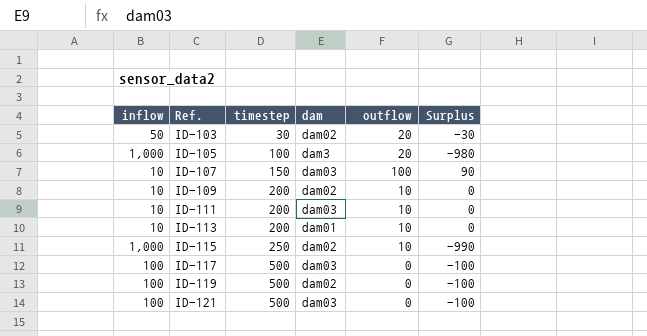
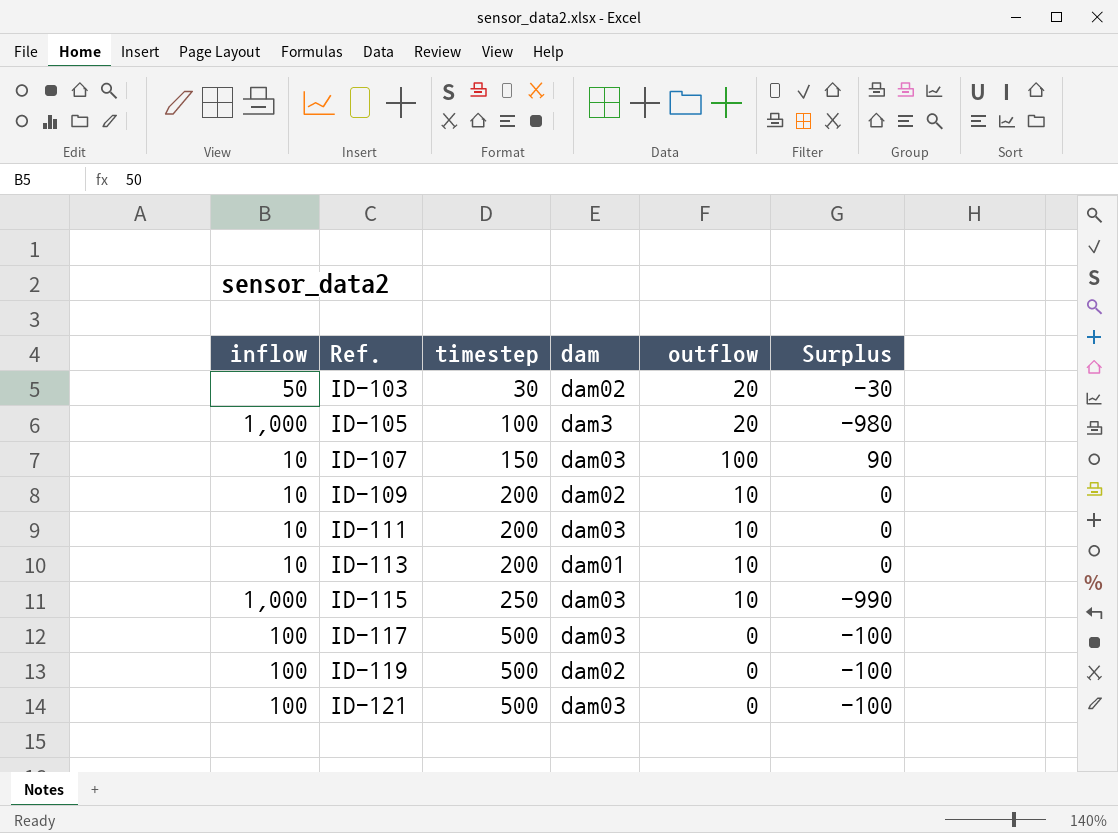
ID-115 | dam: dam02 -> dam03

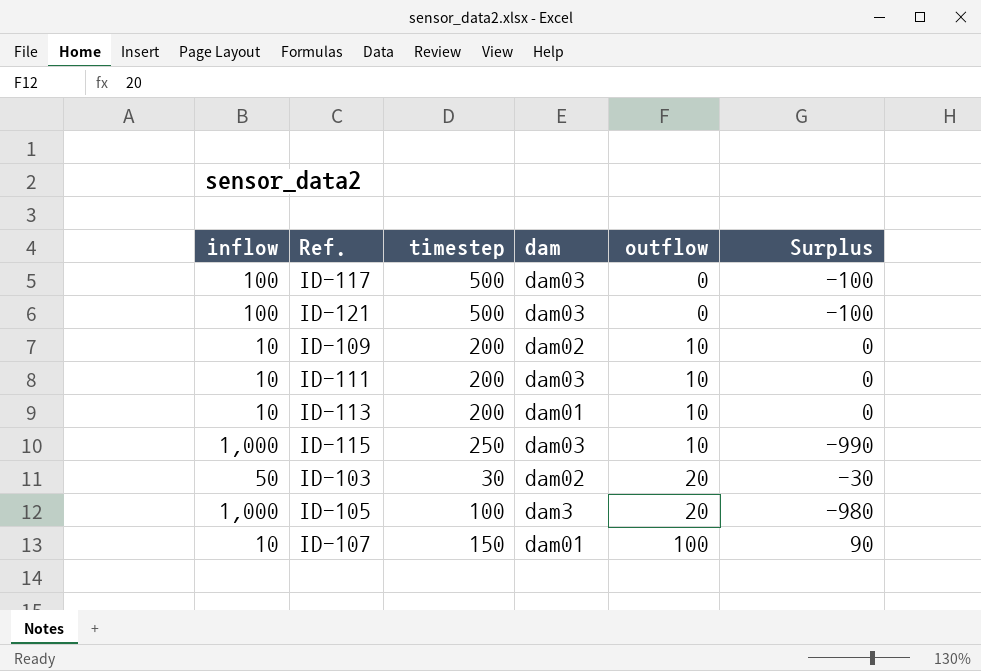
row order: Ref. ascending -> outflow ascending
row ID-119: 100 | 500 | dam02 | 0 | -100 -> none
ID-107 | dam: dam03 -> dam01

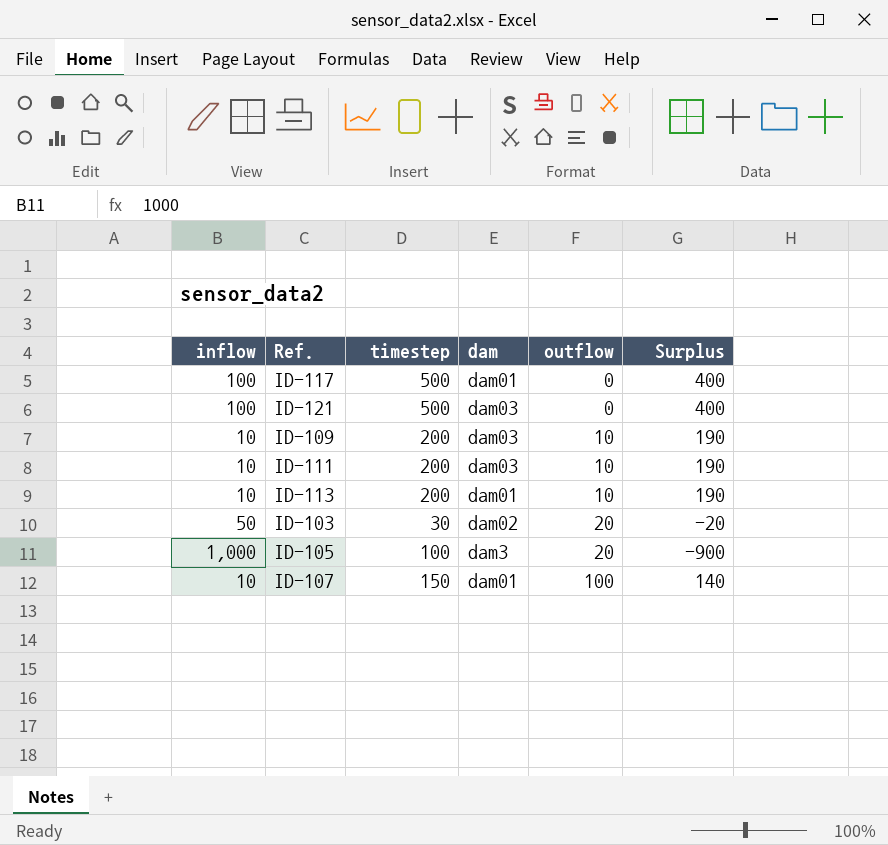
column Surplus | formula: [outflow] - [inflow] -> [timestep] - [inflow]
row ID-115: 1,000 | 250 | dam03 | 10 | -990 -> none
ID-117 | dam: dam03 -> dam01
ID-109 | dam: dam02 -> dam03

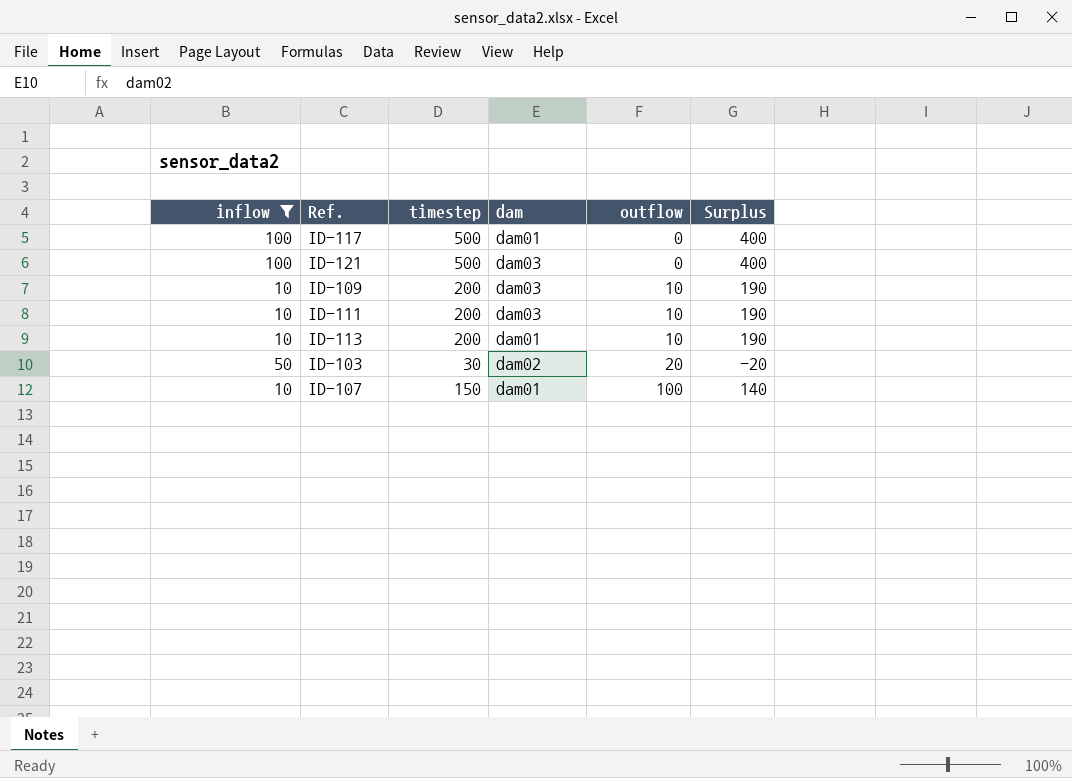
filter: none -> inflow != 1,000

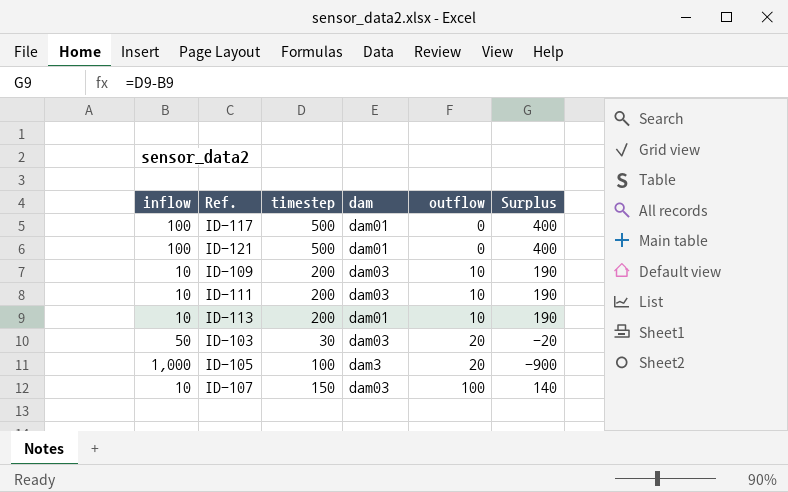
filter: inflow != 1,000 -> none
ID-121 | dam: dam03 -> dam01
ID-103 | dam: dam02 -> dam03
ID-107 | dam: dam01 -> dam03

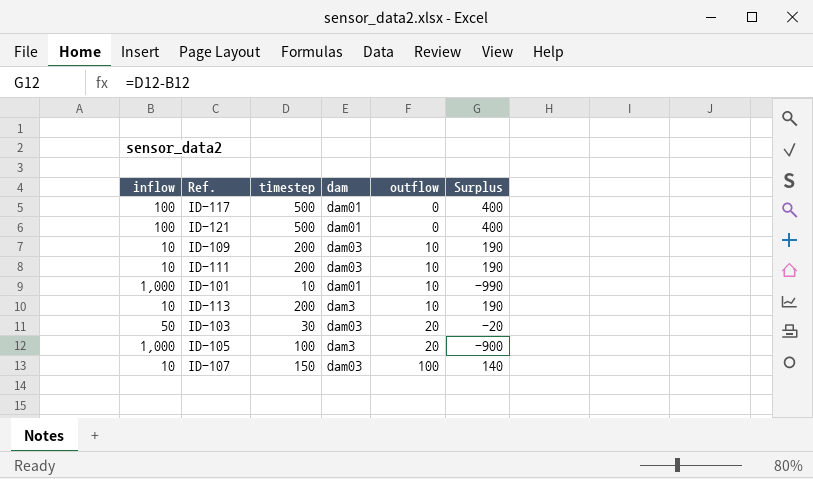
row ID-101: none -> 1,000 | 10 | dam01 | 10 | -990
ID-113 | dam: dam01 -> dam3

